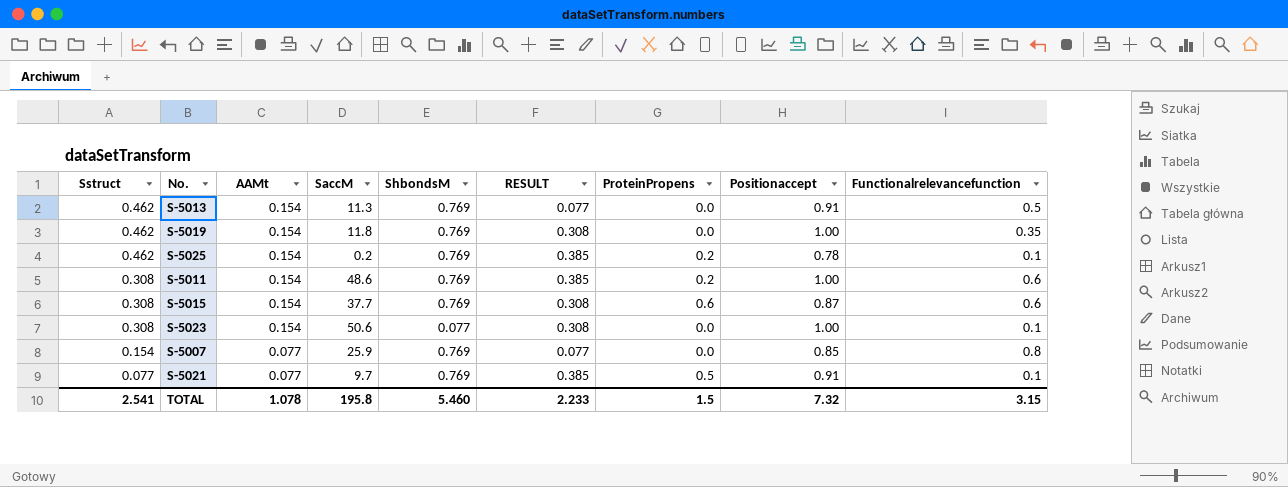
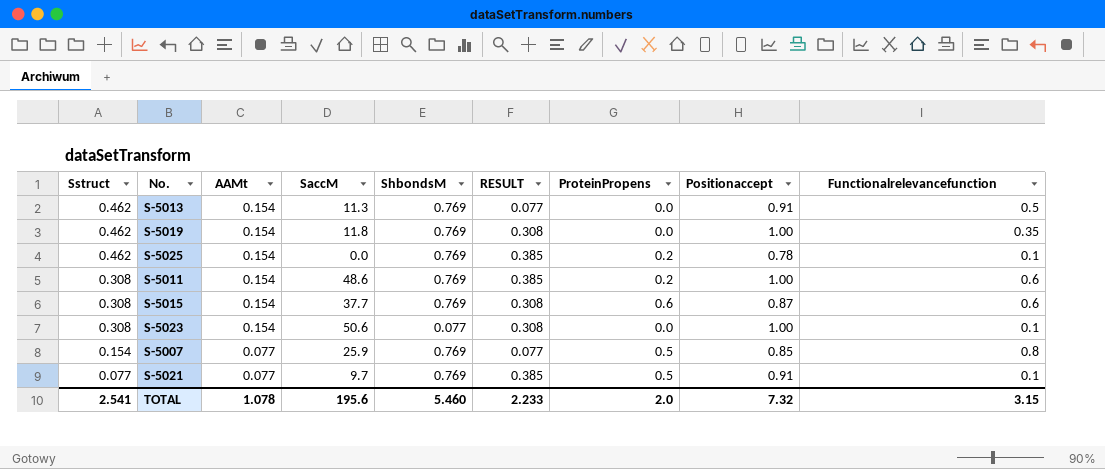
S-5025 | SaccM: 0.2 -> 0.0
S-5007 | ProteinPropens: 0.0 -> 0.5
TOTAL | SaccM: 195.8 -> 195.6
TOTAL | ProteinPropens: 1.5 -> 2.0

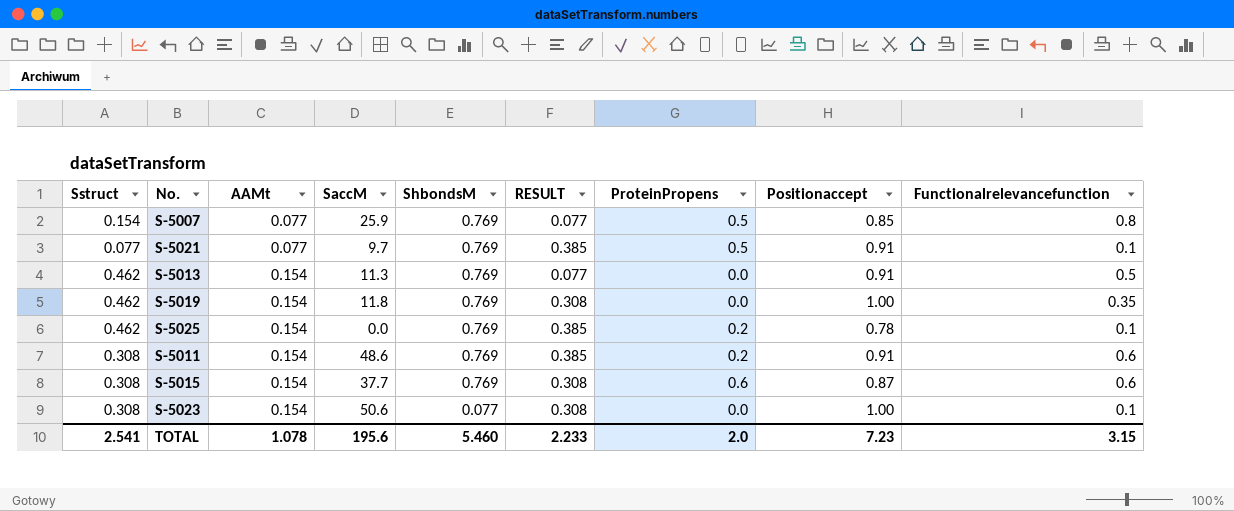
row order: Sstruct descending -> AAMt ascending
S-5011 | Positionaccept: 1.00 -> 0.91
TOTAL | Positionaccept: 7.32 -> 7.23

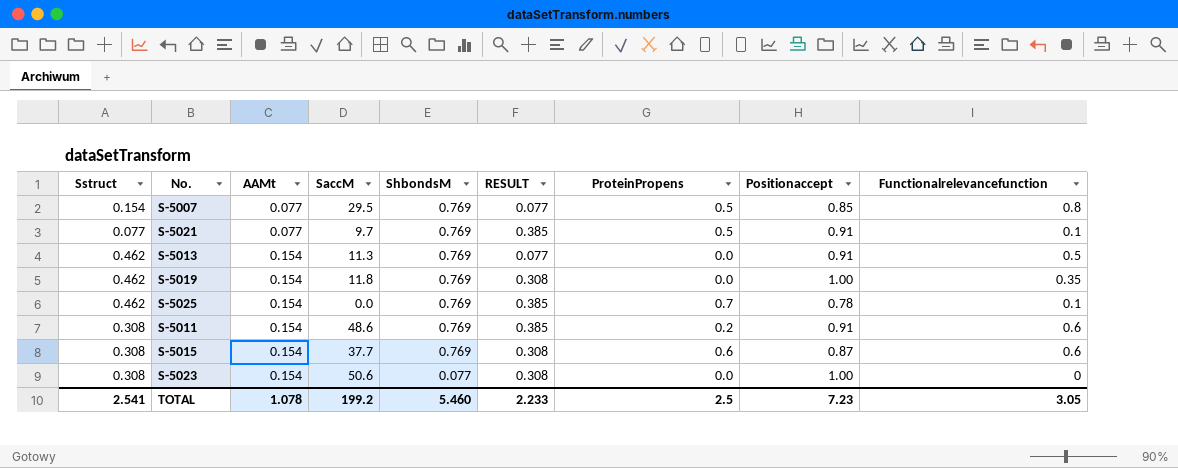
S-5007 | SaccM: 25.9 -> 29.5
S-5025 | ProteinPropens: 0.2 -> 0.7
S-5023 | Functionalrelevancefunction: 0.1 -> 0
TOTAL | SaccM: 195.6 -> 199.2
TOTAL | ProteinPropens: 2.0 -> 2.5
TOTAL | Functionalrelevancefunction: 3.15 -> 3.05

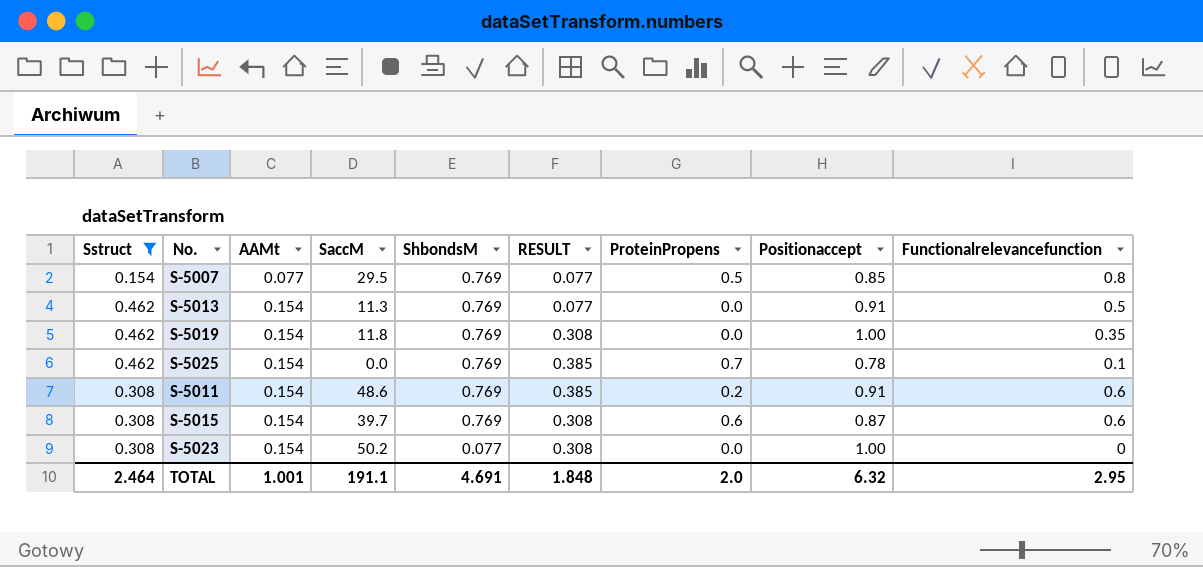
filter: none -> Sstruct != 0.077
S-5015 | SaccM: 37.7 -> 39.7
S-5023 | SaccM: 50.6 -> 50.2
TOTAL | Sstruct: 2.541 -> 2.464
TOTAL | AAMt: 1.078 -> 1.001
TOTAL | SaccM: 199.2 -> 191.1
TOTAL | ShbondsM: 5.460 -> 4.691
TOTAL | RESULT: 2.233 -> 1.848
TOTAL | ProteinPropens: 2.5 -> 2.0
TOTAL | Positionaccept: 7.23 -> 6.32
TOTAL | Functionalrelevancefunction: 3.05 -> 2.95

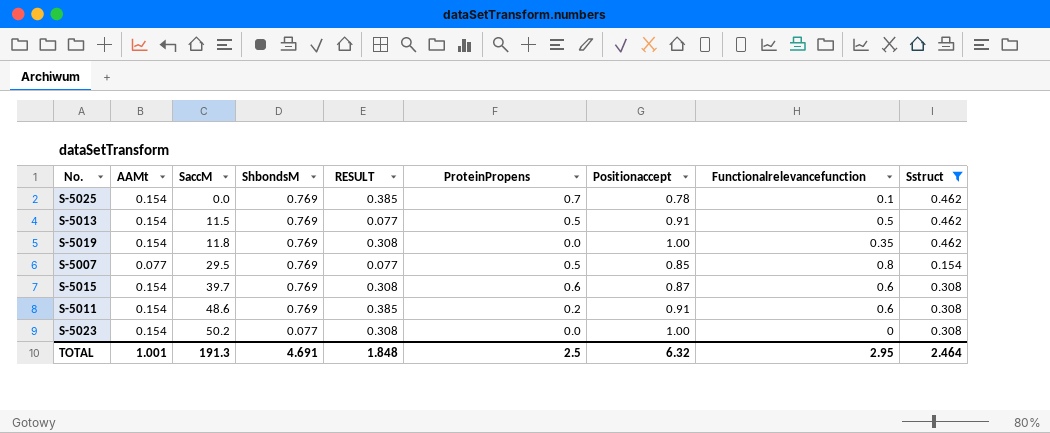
row order: AAMt ascending -> SaccM ascending
column Sstruct | position: 1 -> 9
S-5013 | SaccM: 11.3 -> 11.5
S-5013 | ProteinPropens: 0.0 -> 0.5
TOTAL | SaccM: 191.1 -> 191.3
TOTAL | ProteinPropens: 2.0 -> 2.5

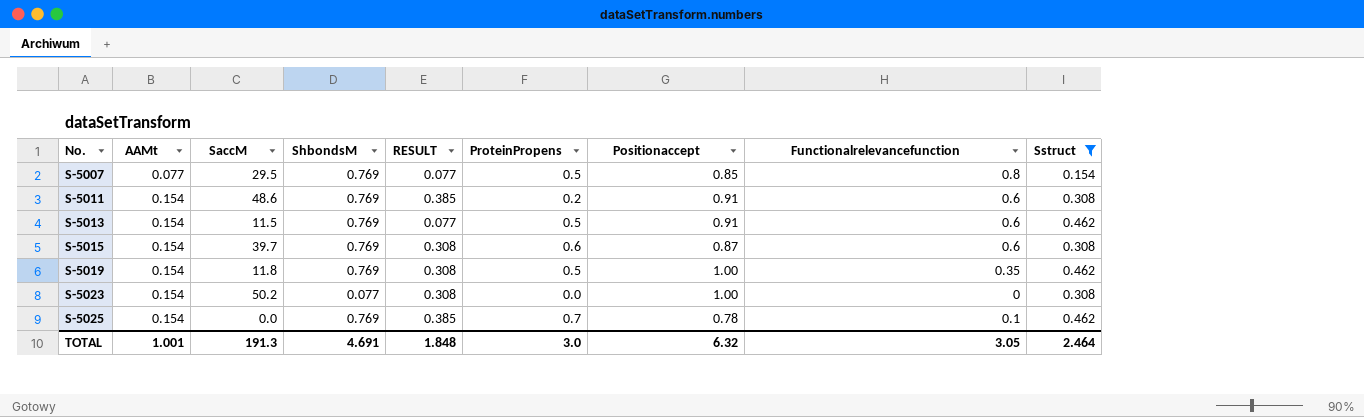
row order: SaccM ascending -> No. ascending
S-5013 | Functionalrelevancefunction: 0.5 -> 0.6
S-5019 | ProteinPropens: 0.0 -> 0.5
TOTAL | ProteinPropens: 2.5 -> 3.0
TOTAL | Functionalrelevancefunction: 2.95 -> 3.05

